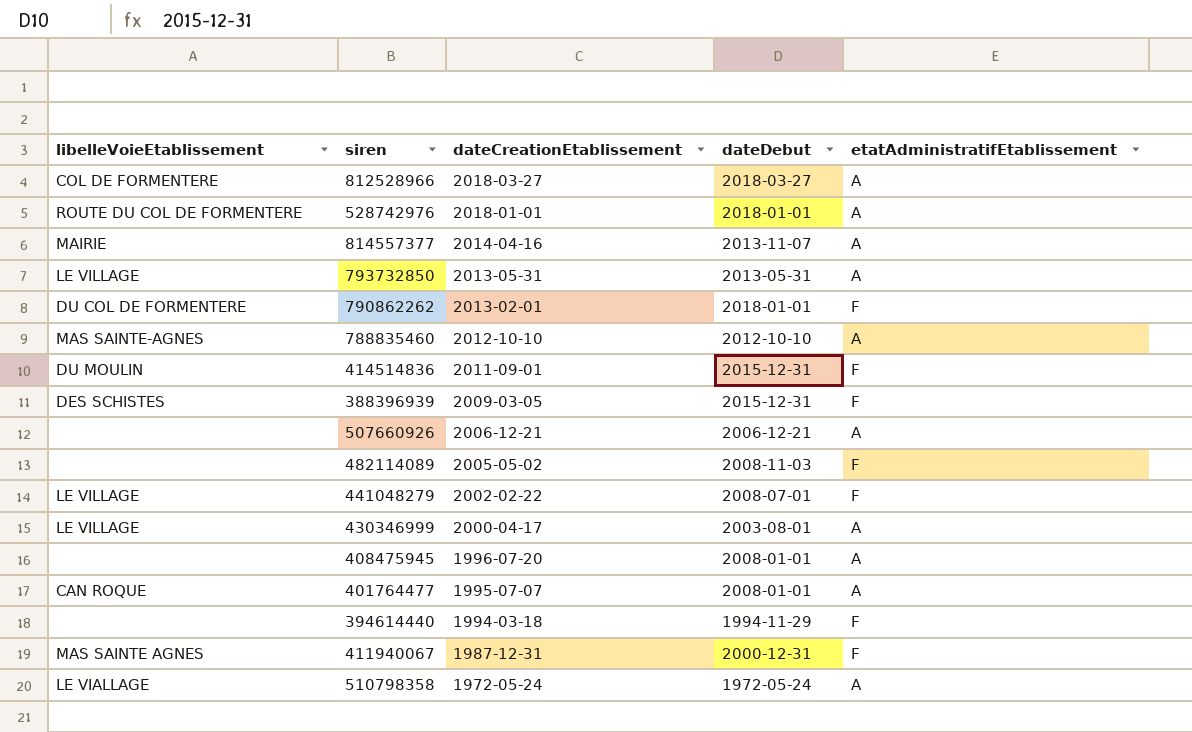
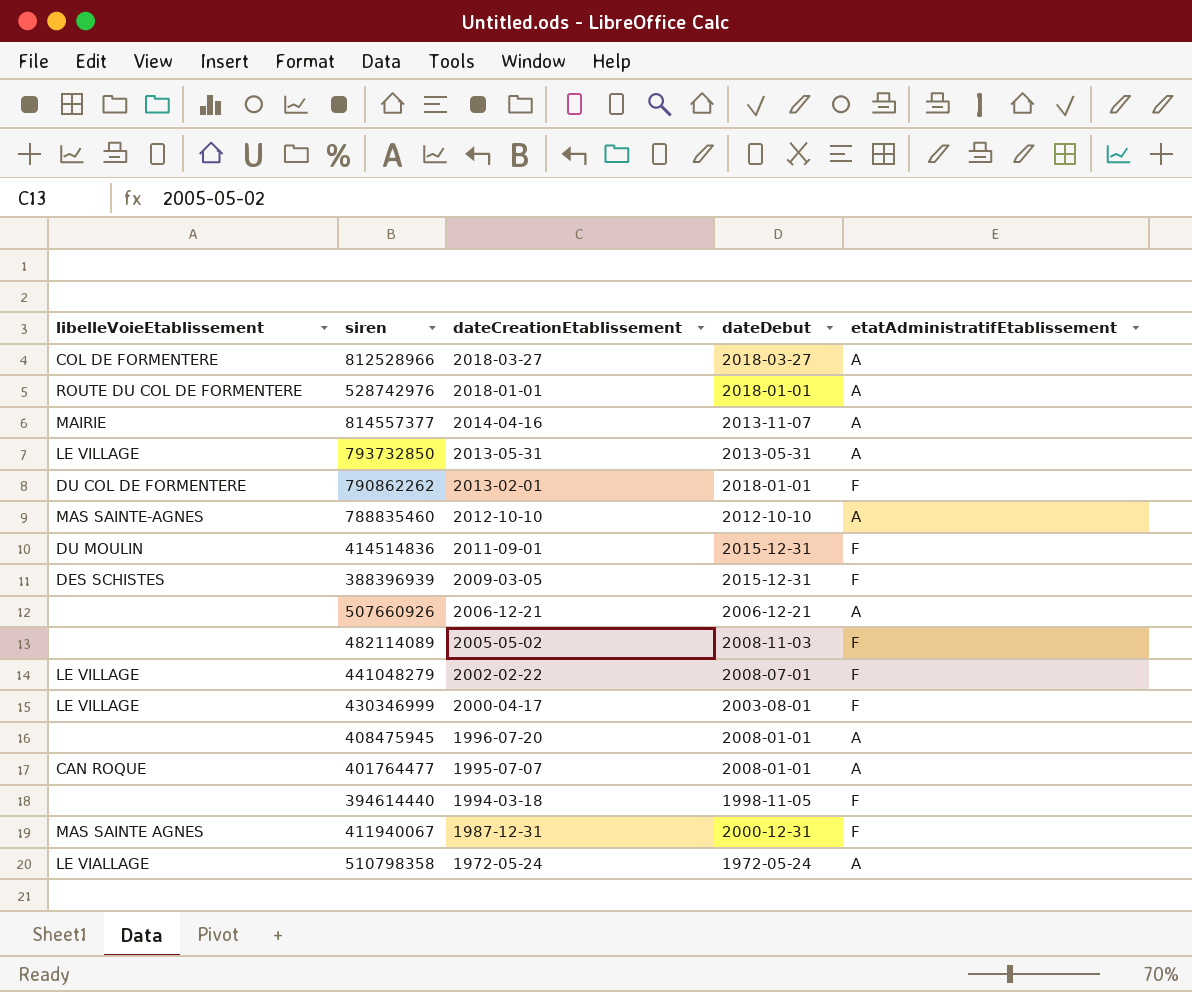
430346999 | etatAdministratifEtablissement: A -> F
394614440 | dateDebut: 1994-11-29 -> 1998-11-05

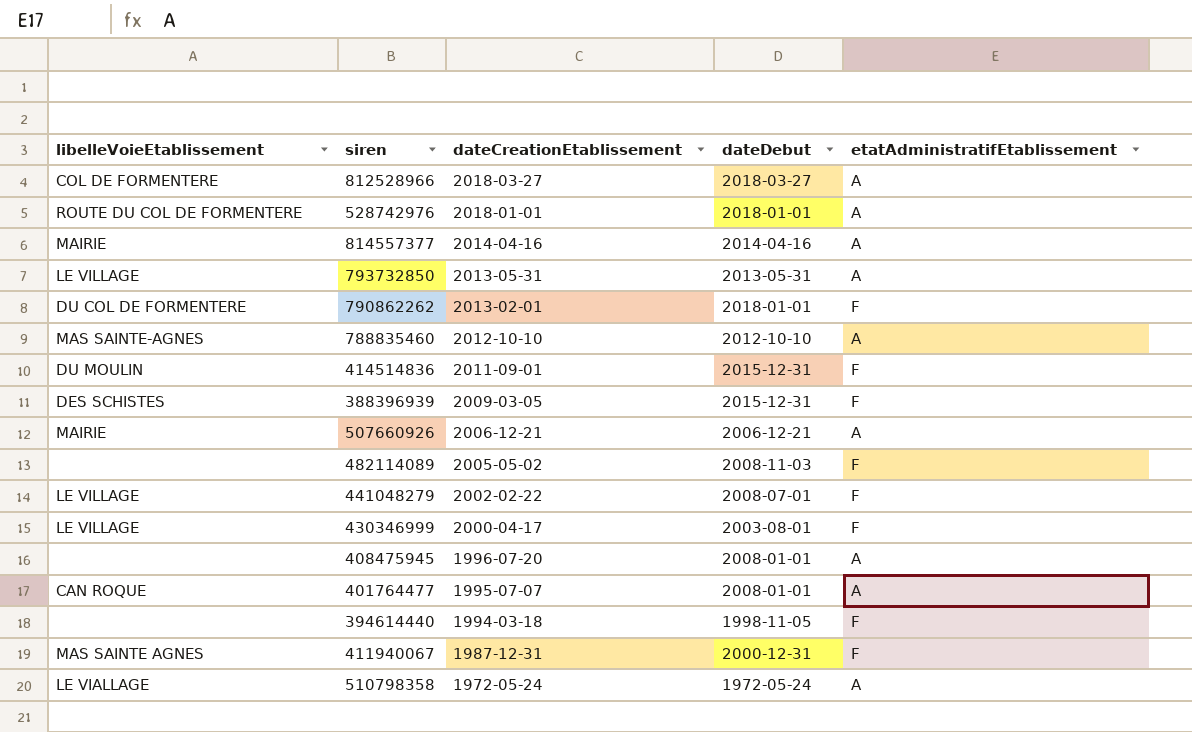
814557377 | dateDebut: 2013-11-07 -> 2014-04-16
507660926 | libelleVoieEtablissement: none -> MAIRIE

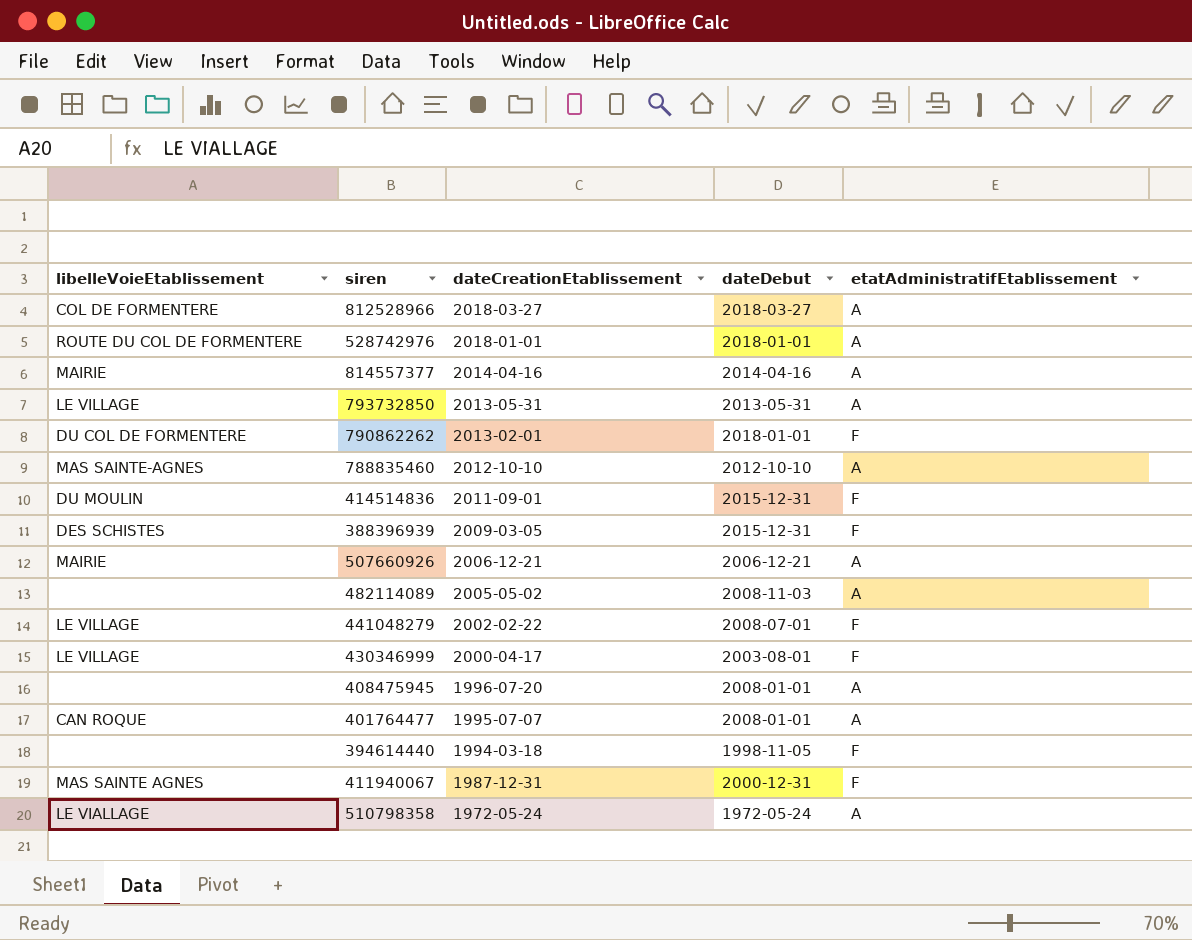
482114089 | etatAdministratifEtablissement: F -> A

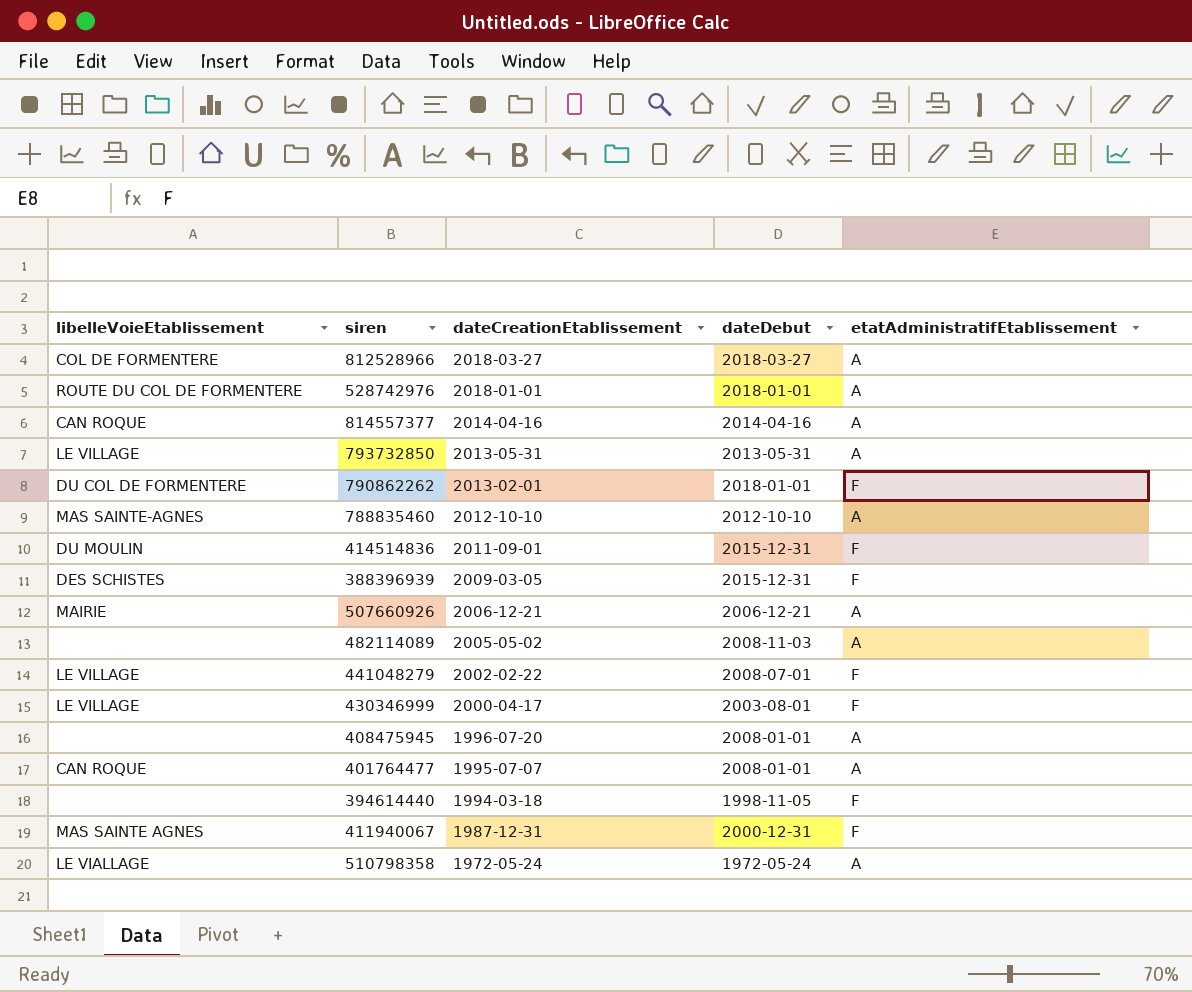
814557377 | libelleVoieEtablissement: MAIRIE -> CAN ROQUE

